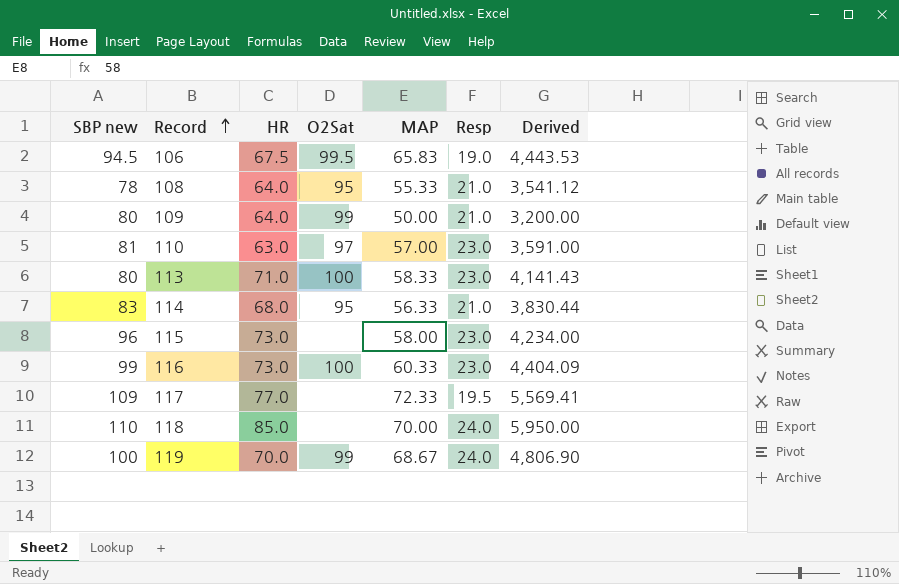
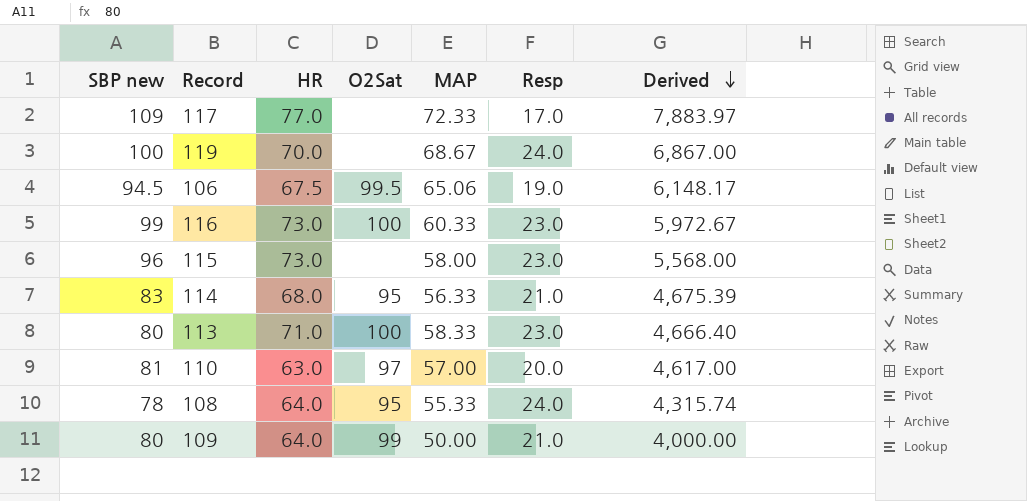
row order: Record ascending -> Derived descending
column Derived | formula: [HR] * [MAP] -> [SBP new] * [MAP]
row 118: 110 | 85.0 | none | 70.00 | 24.0 | 5,950.00 -> none
117 | Resp: 19.5 -> 17.0
119 | O2Sat: 99 -> none
106 | MAP: 65.83 -> 65.06
110 | Resp: 23.0 -> 20.0
108 | Resp: 21.0 -> 24.0

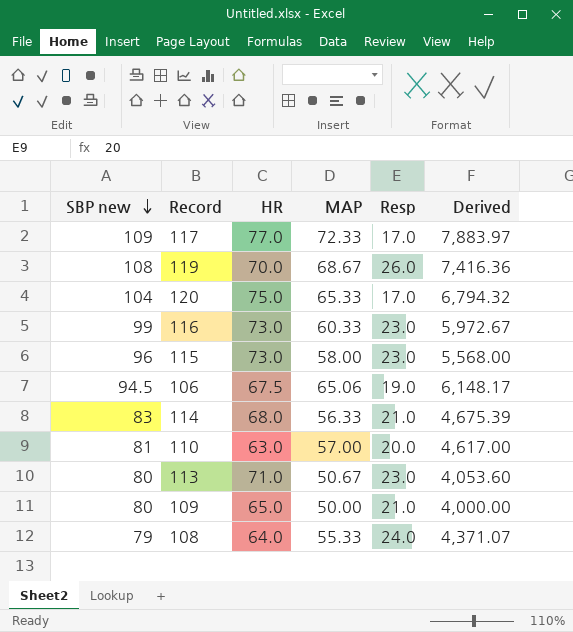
row order: Derived descending -> SBP new descending
column O2Sat | position: 4 -> none
119 | SBP new: 100 -> 108
119 | Resp: 24.0 -> 26.0
119 | Derived: 6,867.00 -> 7,416.36
row 120: none -> 104 | 75.0 | 65.33 | 17.0 | 6,794.32
113 | MAP: 58.33 -> 50.67
113 | Derived: 4,666.40 -> 4,053.60
109 | HR: 64.0 -> 65.0
108 | SBP new: 78 -> 79
108 | Derived: 4,315.74 -> 4,371.07

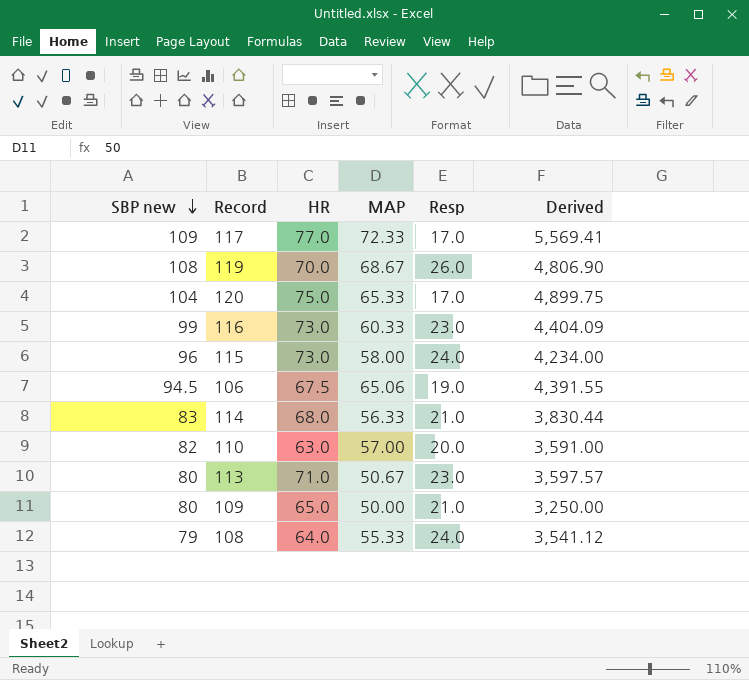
column Derived | formula: [SBP new] * [MAP] -> [HR] * [MAP]
115 | Resp: 23.0 -> 24.0
110 | SBP new: 81 -> 82

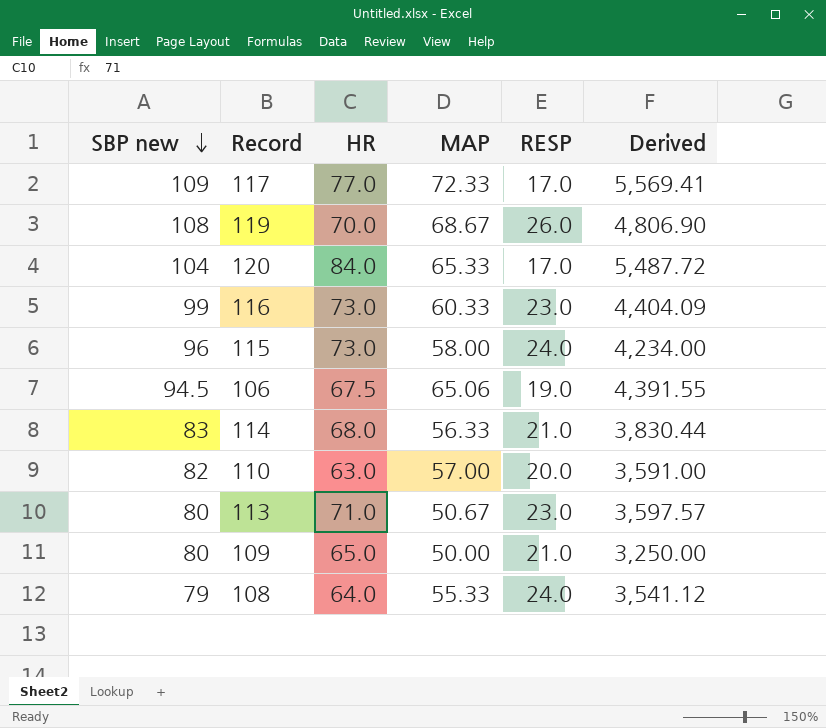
column name: Resp -> RESP
120 | HR: 75.0 -> 84.0
120 | Derived: 4,899.75 -> 5,487.72

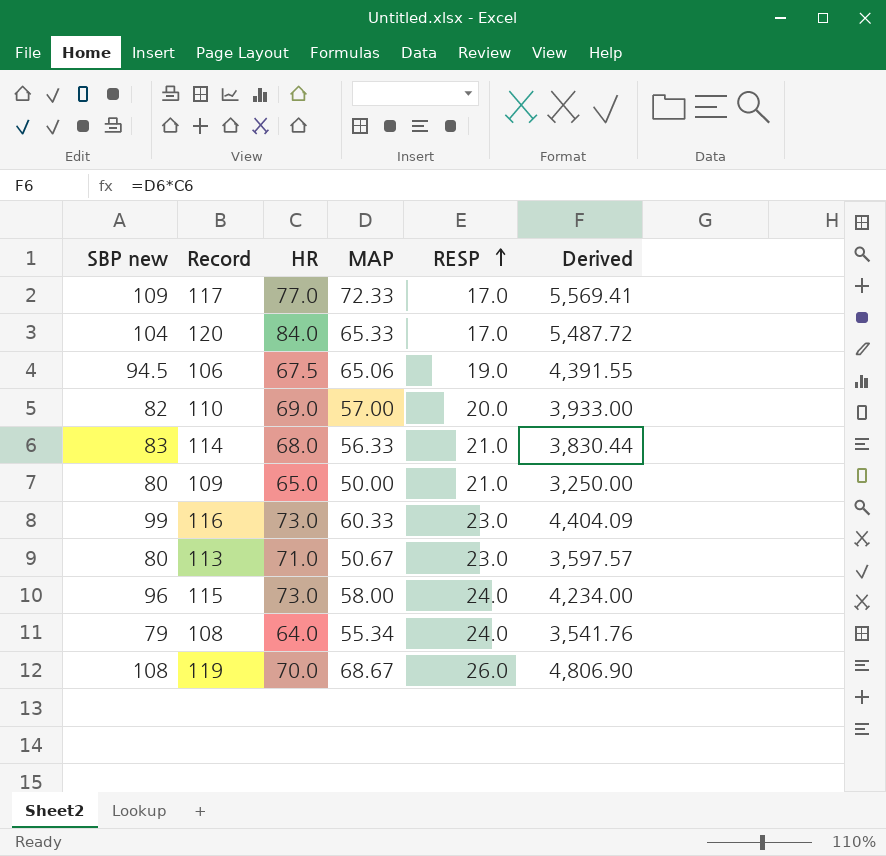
row order: SBP new descending -> RESP ascending
110 | HR: 63.0 -> 69.0
110 | Derived: 3,591.00 -> 3,933.00
108 | MAP: 55.33 -> 55.34
108 | Derived: 3,541.12 -> 3,541.76

